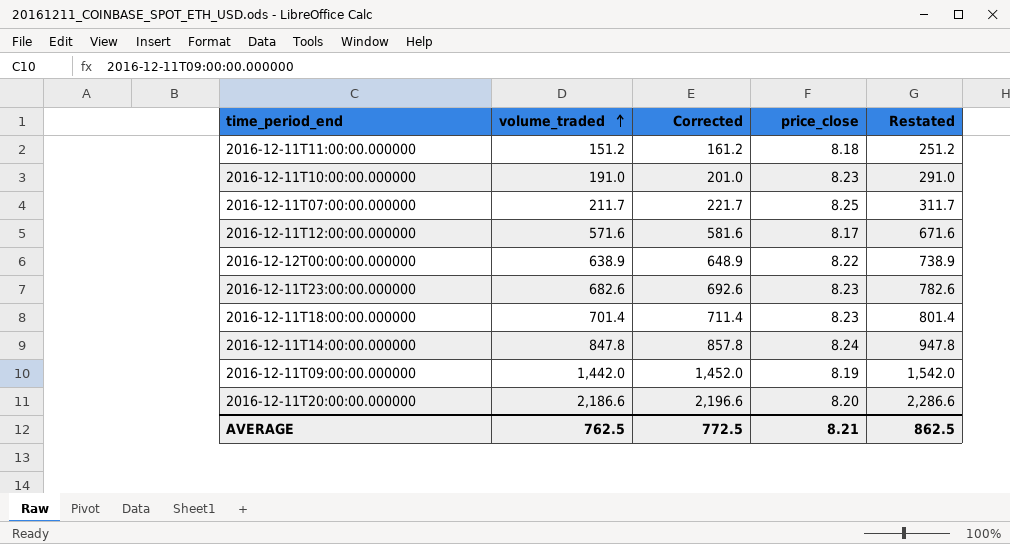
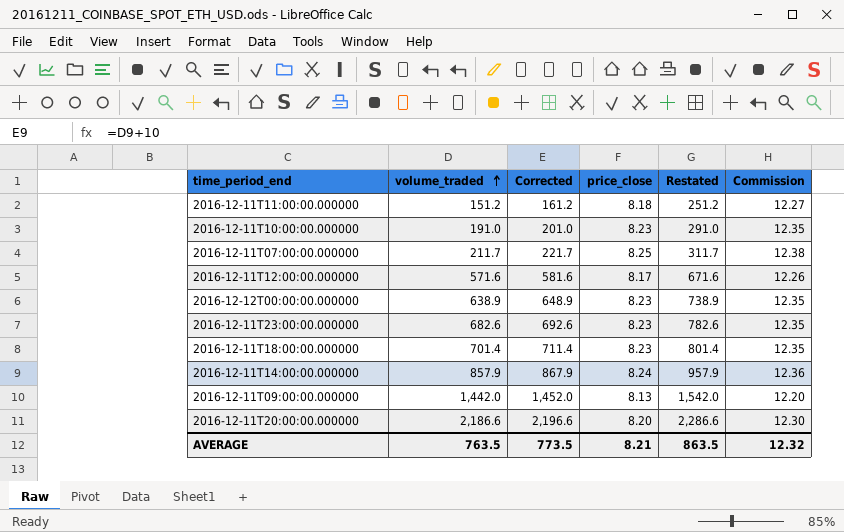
column Commission | formula: none -> [price_close] * 1.5
2016-12-12T00:00:00.000000 | price_close: 8.22 -> 8.23
2016-12-11T14:00:00.000000 | volume_traded: 847.8 -> 857.9
2016-12-11T14:00:00.000000 | Corrected: 857.8 -> 867.9
2016-12-11T14:00:00.000000 | Restated: 947.8 -> 957.9
2016-12-11T09:00:00.000000 | price_close: 8.19 -> 8.13
AVERAGE | volume_traded: 762.5 -> 763.5
AVERAGE | Corrected: 772.5 -> 773.5
AVERAGE | Restated: 862.5 -> 863.5

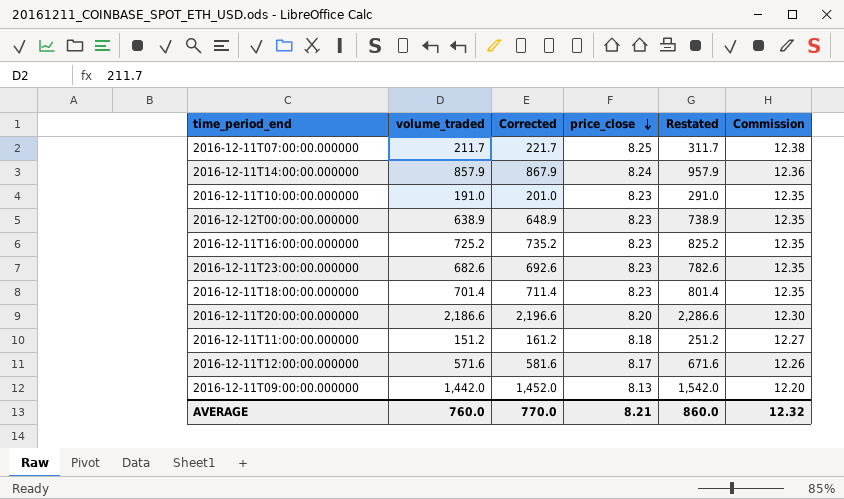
row order: volume_traded ascending -> price_close descending
row 2016-12-11T16:00:00.000000: none -> 725.2 | 735.2 | 8.23 | 825.2 | 12.35
AVERAGE | volume_traded: 763.5 -> 760.0
AVERAGE | Corrected: 773.5 -> 770.0
AVERAGE | Restated: 863.5 -> 860.0

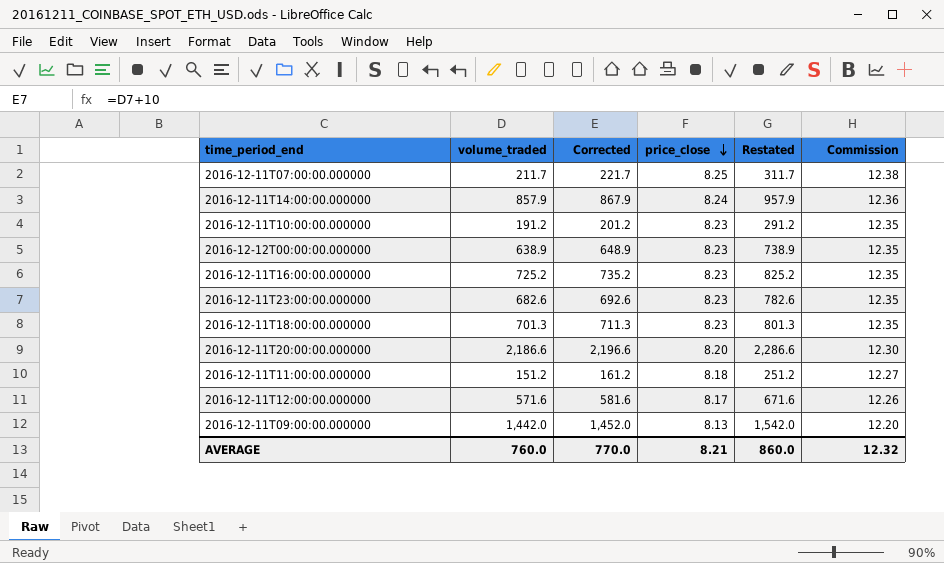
2016-12-11T10:00:00.000000 | volume_traded: 191.0 -> 191.2
2016-12-11T10:00:00.000000 | Corrected: 201.0 -> 201.2
2016-12-11T10:00:00.000000 | Restated: 291.0 -> 291.2
2016-12-11T18:00:00.000000 | volume_traded: 701.4 -> 701.3
2016-12-11T18:00:00.000000 | Corrected: 711.4 -> 711.3
2016-12-11T18:00:00.000000 | Restated: 801.4 -> 801.3

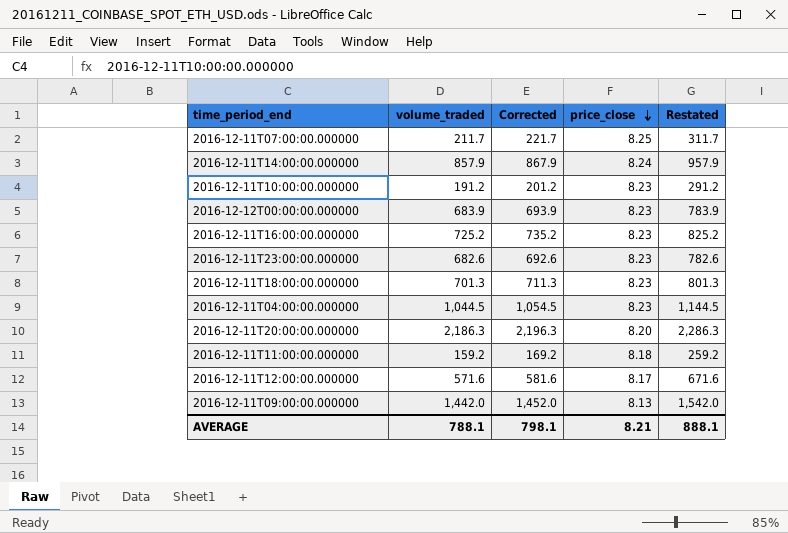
column Commission | formula: [price_close] * 1.5 -> none
2016-12-12T00:00:00.000000 | volume_traded: 638.9 -> 683.9
2016-12-12T00:00:00.000000 | Corrected: 648.9 -> 693.9
2016-12-12T00:00:00.000000 | Restated: 738.9 -> 783.9
row 2016-12-11T04:00:00.000000: none -> 1,044.5 | 1,054.5 | 8.23 | 1,144.5
2016-12-11T20:00:00.000000 | volume_traded: 2,186.6 -> 2,186.3
2016-12-11T20:00:00.000000 | Corrected: 2,196.6 -> 2,196.3
2016-12-11T20:00:00.000000 | Restated: 2,286.6 -> 2,286.3
2016-12-11T11:00:00.000000 | volume_traded: 151.2 -> 159.2
2016-12-11T11:00:00.000000 | Corrected: 161.2 -> 169.2
2016-12-11T11:00:00.000000 | Restated: 251.2 -> 259.2
AVERAGE | volume_traded: 760.0 -> 788.1
AVERAGE | Corrected: 770.0 -> 798.1
AVERAGE | Restated: 860.0 -> 888.1

